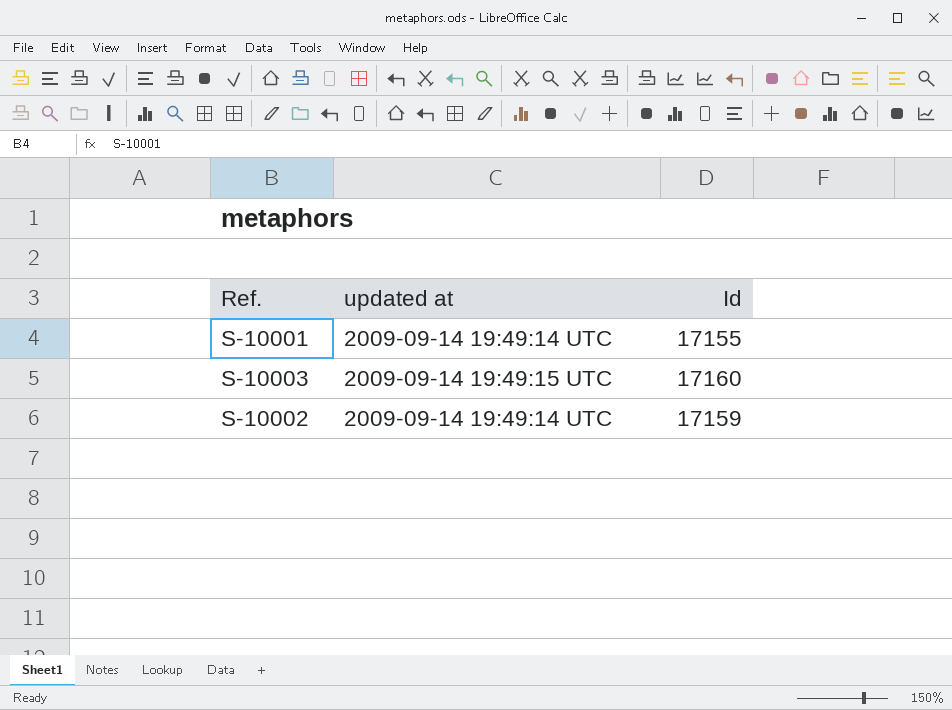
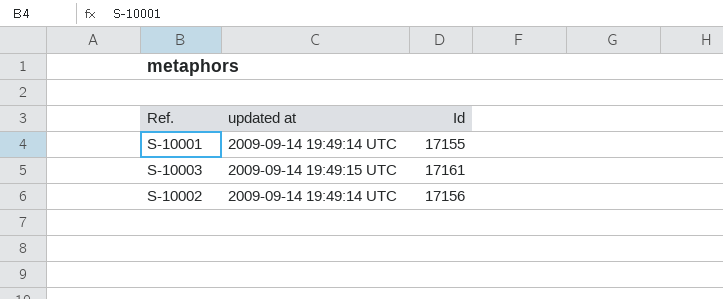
S-10003 | Id: 17160 -> 17161
S-10002 | Id: 17159 -> 17156

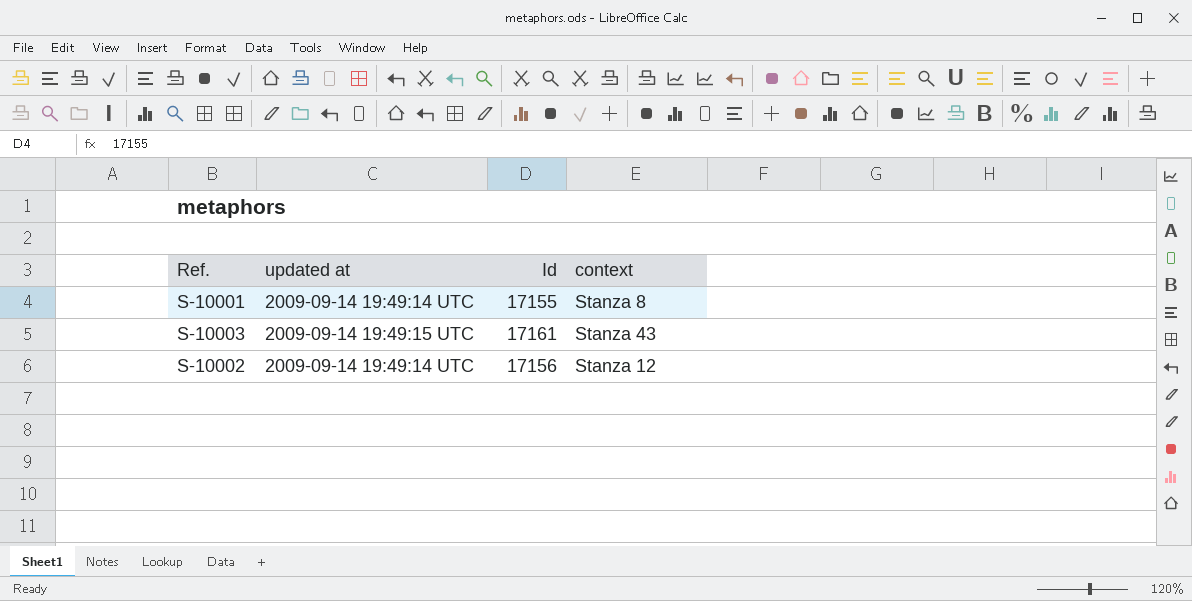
column context | position: none -> 4

